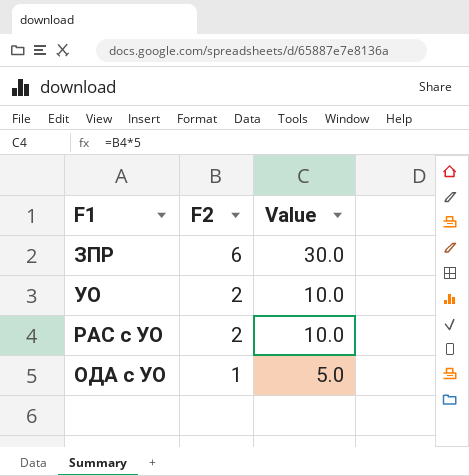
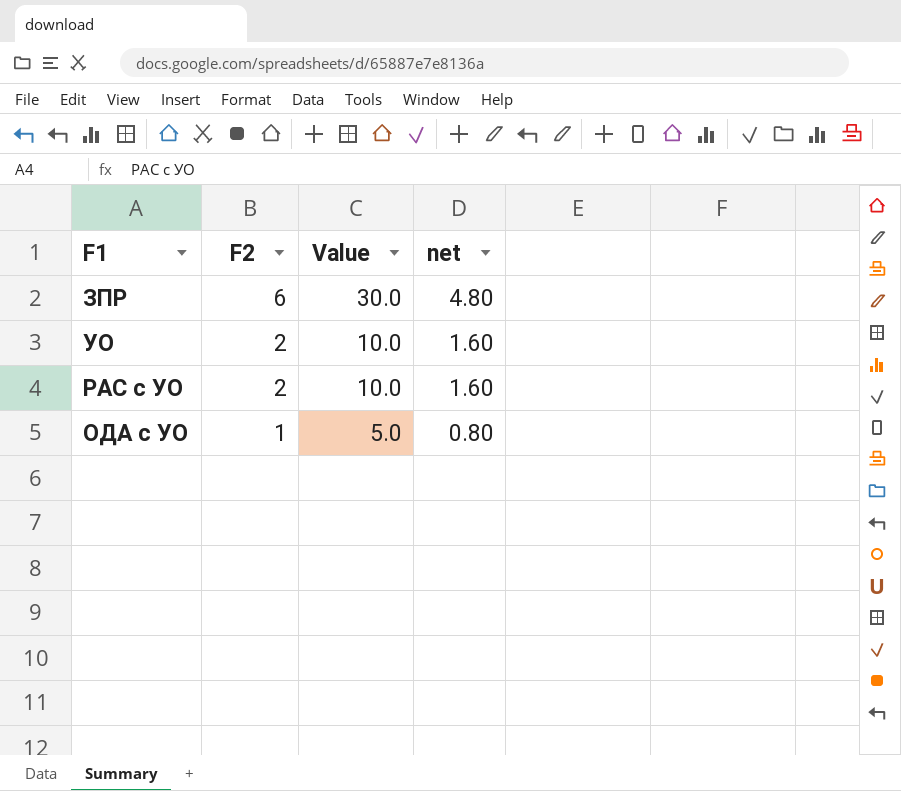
column net | formula: none -> [F2] * 0.8

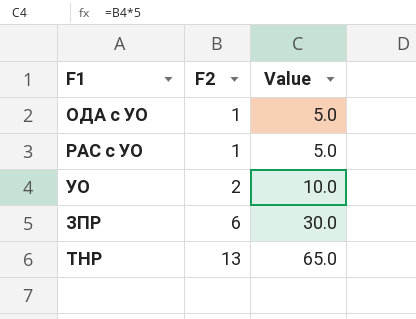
row order: F2 descending -> F2 ascending
column net | formula: [F2] * 0.8 -> none
РАС с УО | F2: 2 -> 1
РАС с УО | Value: 10.0 -> 5.0
row ТНР: none -> 13 | 65.0

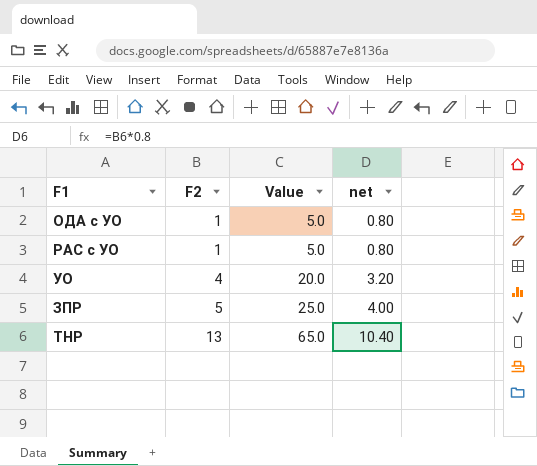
column net | formula: none -> [F2] * 0.8
УО | F2: 2 -> 4
УО | Value: 10.0 -> 20.0
ЗПР | F2: 6 -> 5
ЗПР | Value: 30.0 -> 25.0

